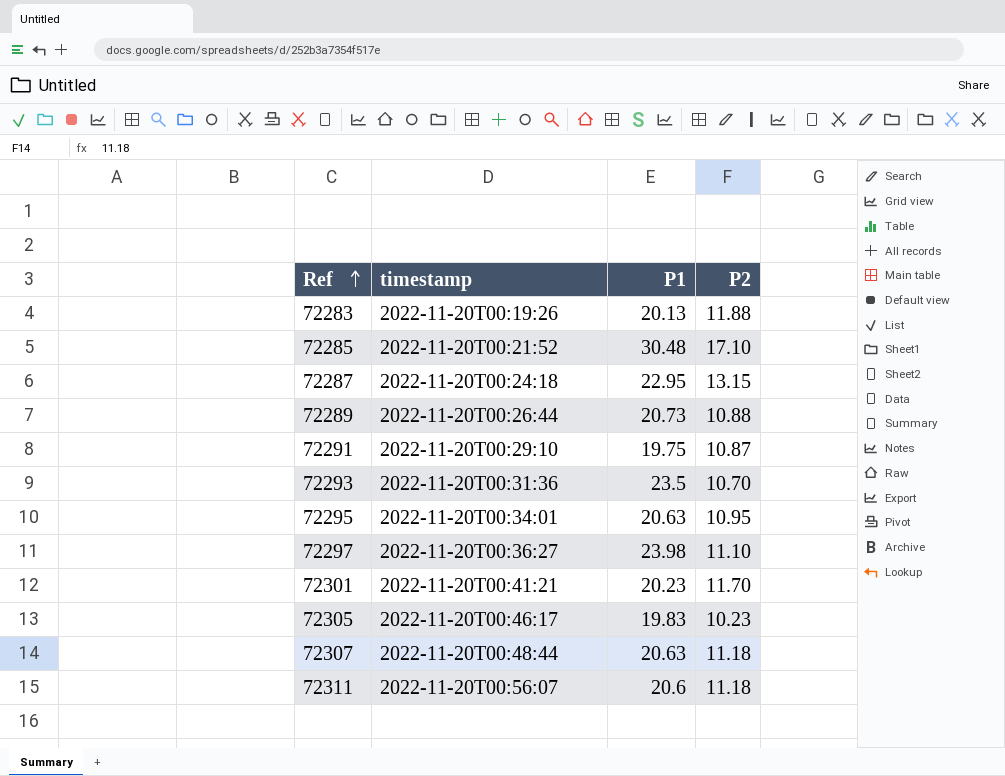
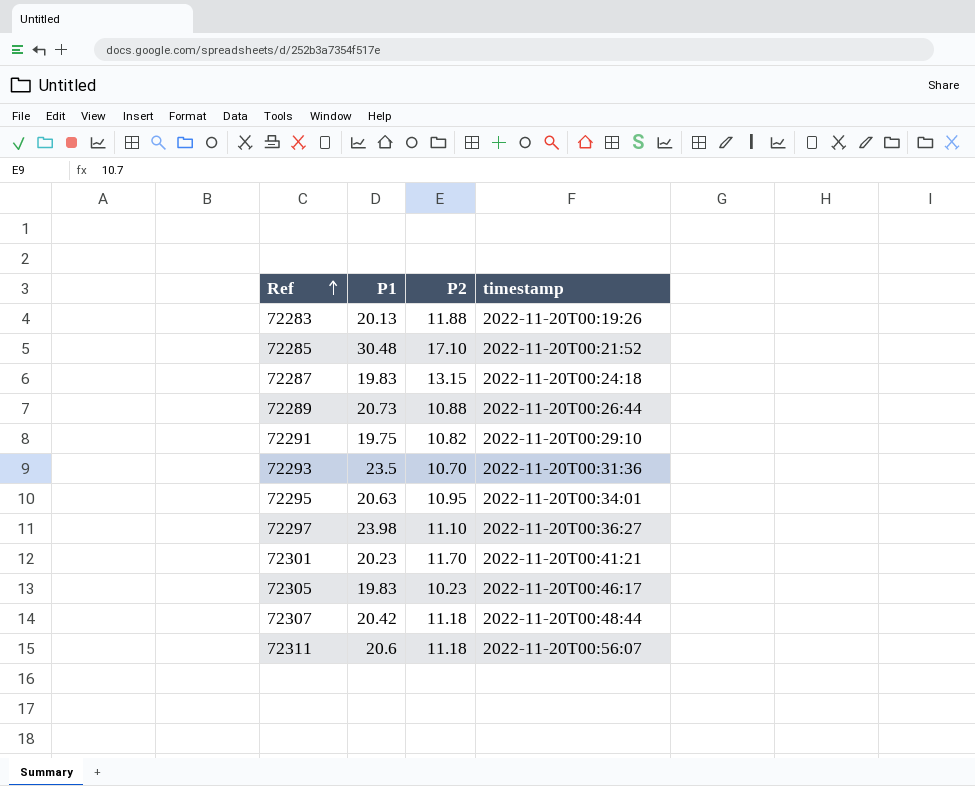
column timestamp | position: 2 -> 4
72287 | P1: 22.95 -> 19.83
72291 | P2: 10.87 -> 10.82
72307 | P1: 20.63 -> 20.42

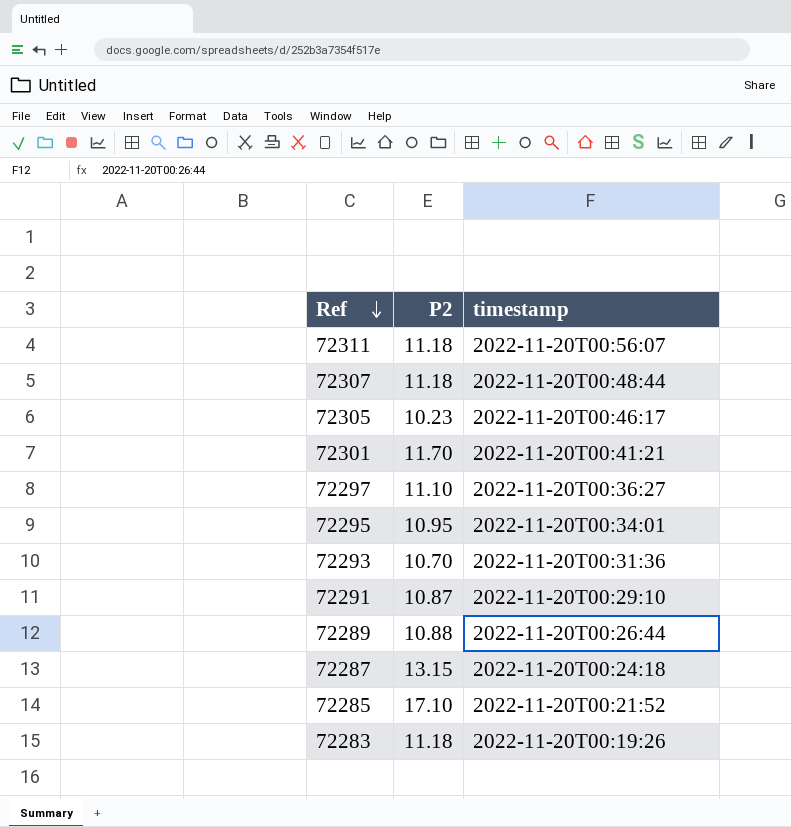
row order: Ref ascending -> Ref descending
column P1 | position: 2 -> none
72291 | P2: 10.82 -> 10.87
72283 | P2: 11.88 -> 11.18

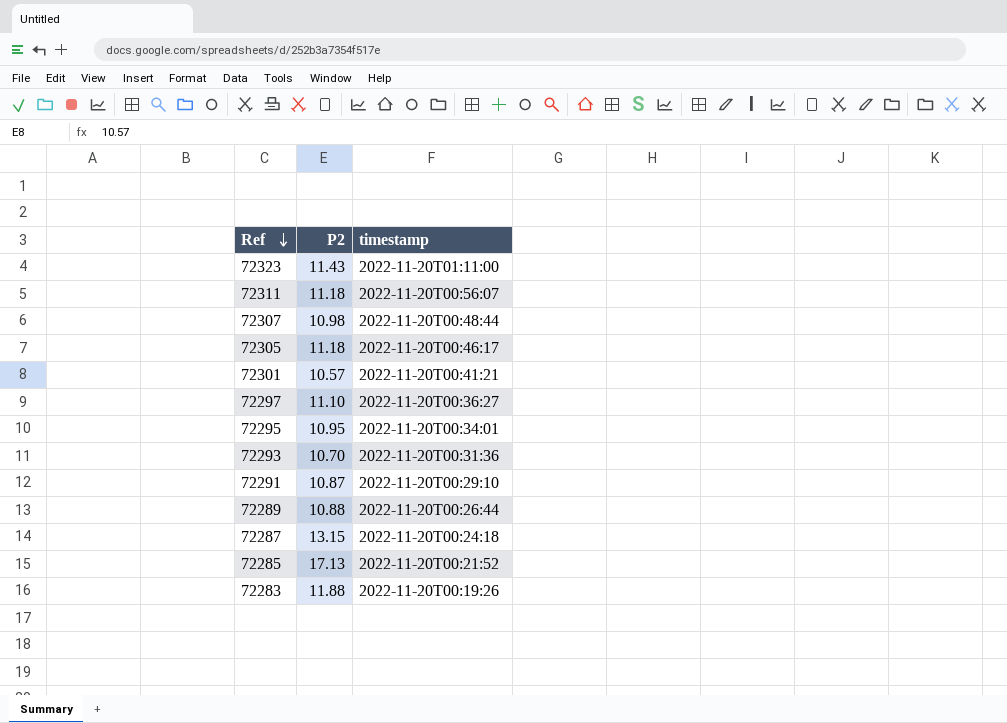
row 72323: none -> 11.43 | 2022-11-20T01:11:00
72307 | P2: 11.18 -> 10.98
72305 | P2: 10.23 -> 11.18
72301 | P2: 11.70 -> 10.57
72285 | P2: 17.10 -> 17.13
72283 | P2: 11.18 -> 11.88

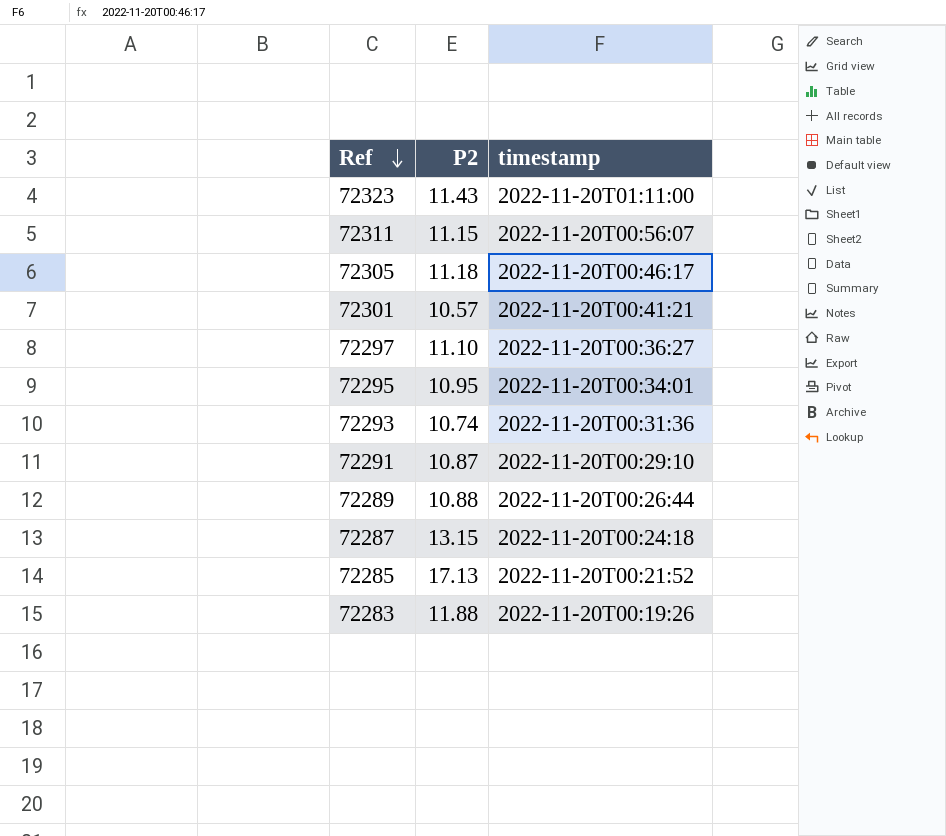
row 72307: 10.98 | 2022-11-20T00:48:44 -> none
72311 | P2: 11.18 -> 11.15
72293 | P2: 10.70 -> 10.74

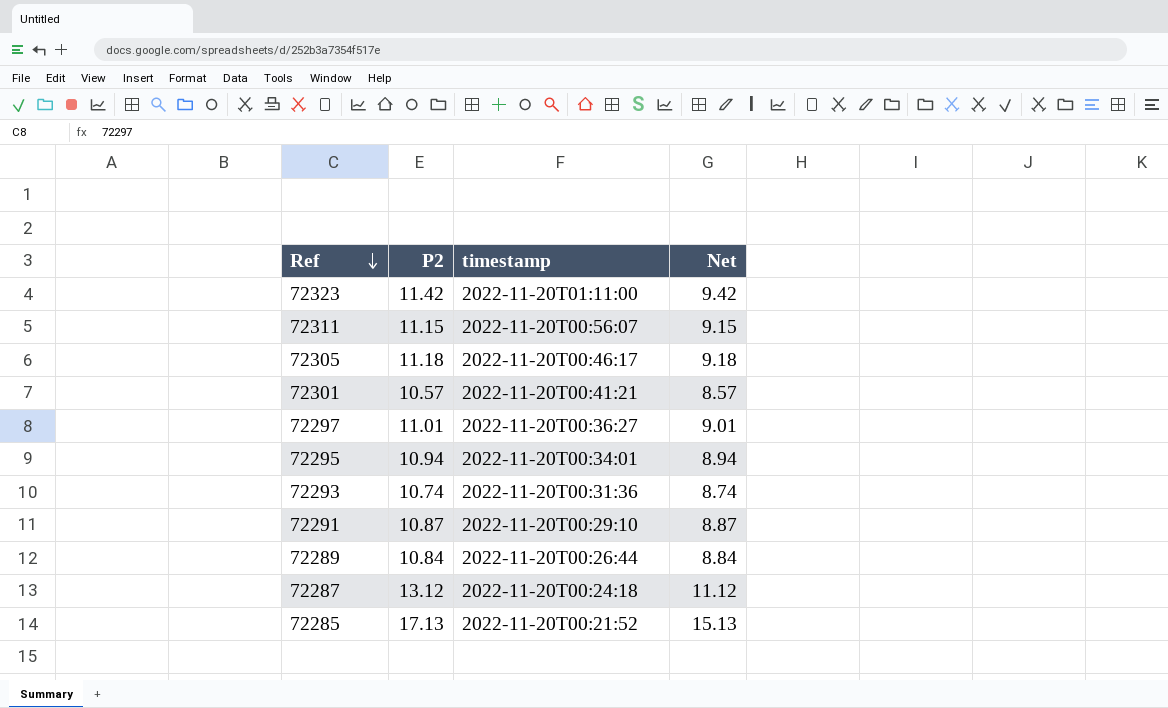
column Net | formula: none -> [P2] - 2
row 72283: 11.88 | 2022-11-20T00:19:26 -> none
72323 | P2: 11.43 -> 11.42
72297 | P2: 11.10 -> 11.01
72295 | P2: 10.95 -> 10.94
72289 | P2: 10.88 -> 10.84
72287 | P2: 13.15 -> 13.12

